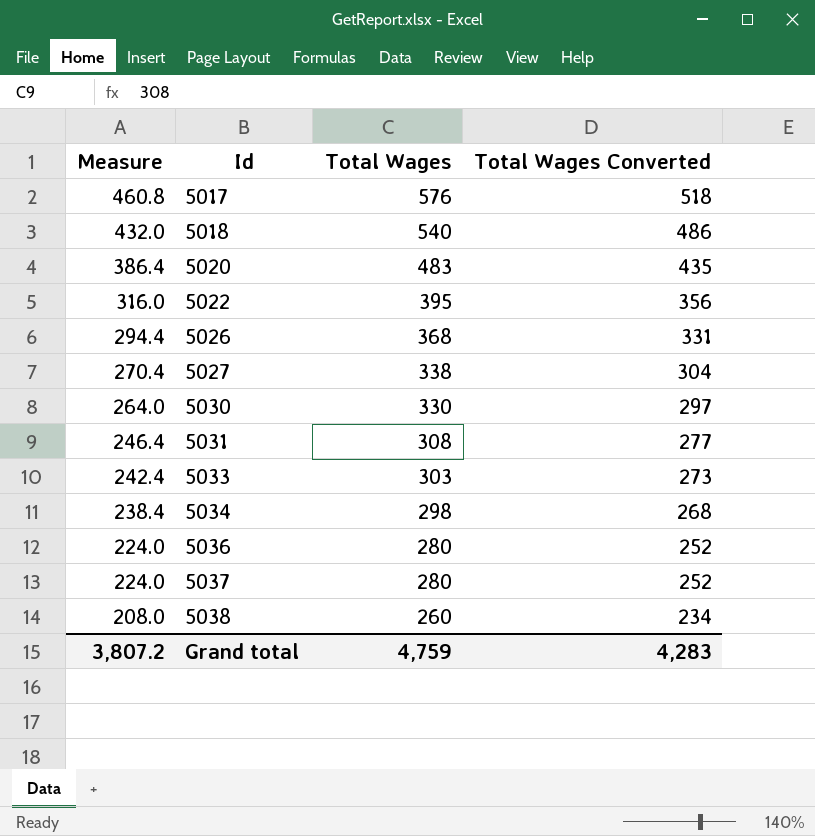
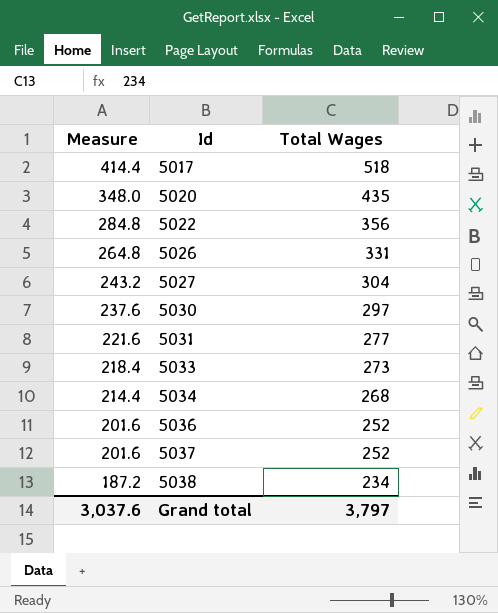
column Total Wages Converted | formula: [Total Wages] * 0.9 -> none
row 5018: 432.0 | 540 | 486 -> none
5017 | Measure: 460.8 -> 414.4
5017 | Total Wages: 576 -> 518
5020 | Measure: 386.4 -> 348.0
5020 | Total Wages: 483 -> 435
5022 | Measure: 316.0 -> 284.8
5022 | Total Wages: 395 -> 356
5026 | Measure: 294.4 -> 264.8
5026 | Total Wages: 368 -> 331
5027 | Measure: 270.4 -> 243.2
5027 | Total Wages: 338 -> 304
5030 | Measure: 264.0 -> 237.6
5030 | Total Wages: 330 -> 297
5031 | Measure: 246.4 -> 221.6
5031 | Total Wages: 308 -> 277
5033 | Measure: 242.4 -> 218.4
5033 | Total Wages: 303 -> 273
5034 | Measure: 238.4 -> 214.4
5034 | Total Wages: 298 -> 268
5036 | Measure: 224.0 -> 201.6
5036 | Total Wages: 280 -> 252
5037 | Measure: 224.0 -> 201.6
5037 | Total Wages: 280 -> 252
5038 | Measure: 208.0 -> 187.2
5038 | Total Wages: 260 -> 234
Grand total | Measure: 3,807.2 -> 3,037.6
Grand total | Total Wages: 4,759 -> 3,797

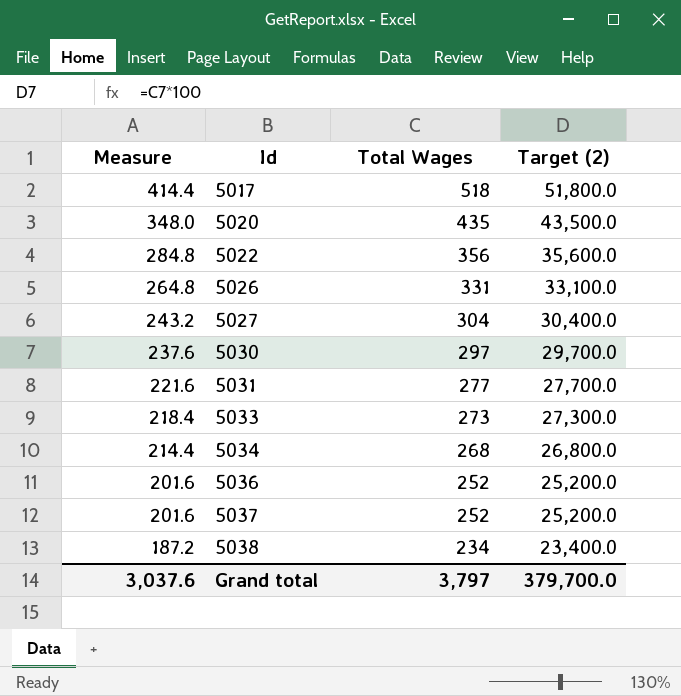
column Target (2) | formula: none -> [Total Wages] * 100

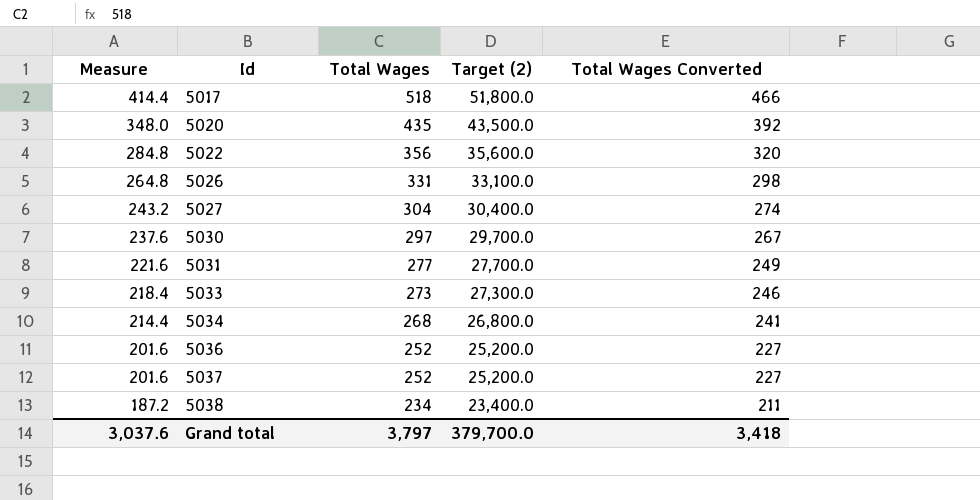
column Total Wages Converted | formula: none -> [Total Wages] * 0.9

